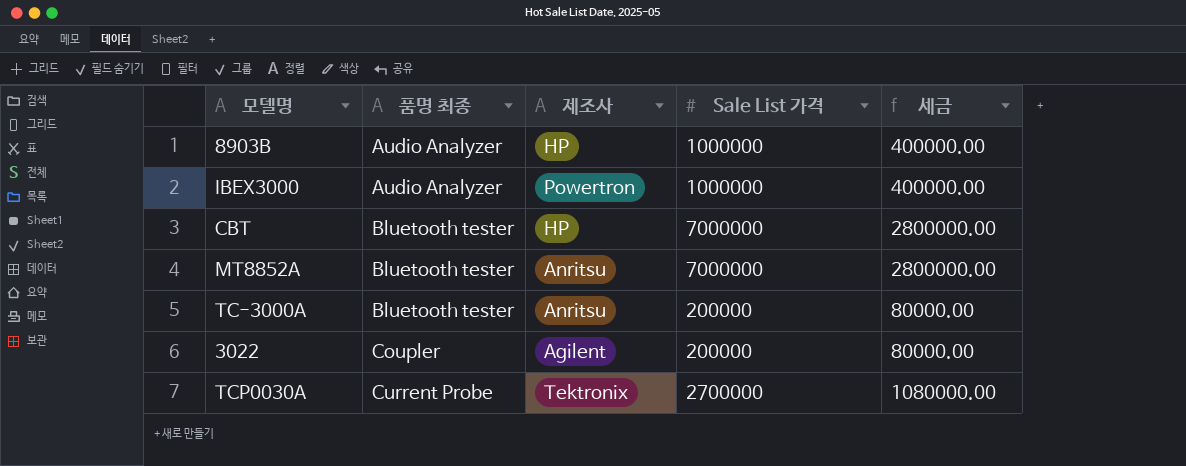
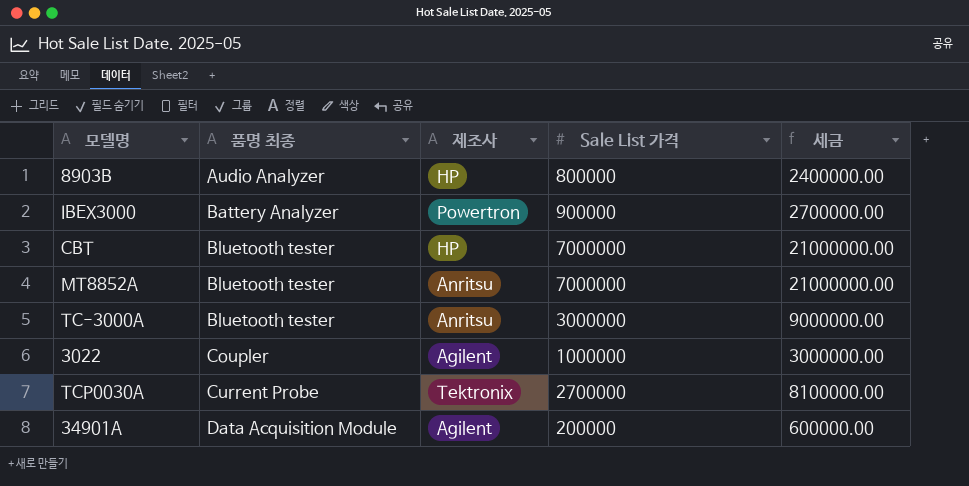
column 세금 | formula: [Sale List 가격] * 0.4 -> [Sale List 가격] * 3
8903B | Sale List 가격: 1000000 -> 800000
IBEX3000 | 품명 최종: Audio Analyzer -> Battery Analyzer
IBEX3000 | Sale List 가격: 1000000 -> 900000
TC-3000A | Sale List 가격: 200000 -> 3000000
3022 | Sale List 가격: 200000 -> 1000000
row 34901A: none -> Data Acquisition Module | Agilent | 200000 | 600000.00

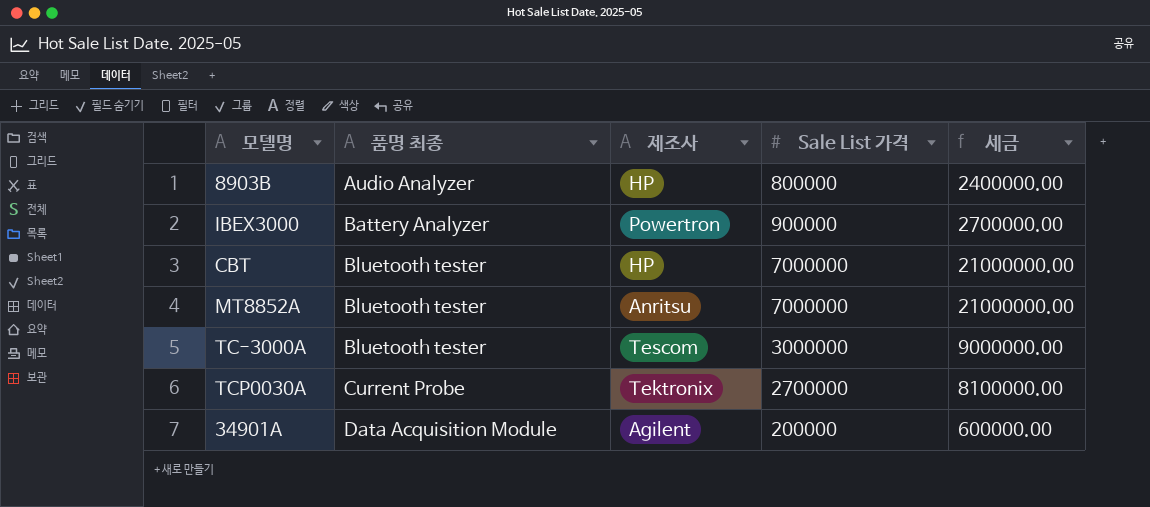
row 3022: Coupler | Agilent | 1000000 | 3000000.00 -> none
TC-3000A | 제조사: Anritsu -> Tescom

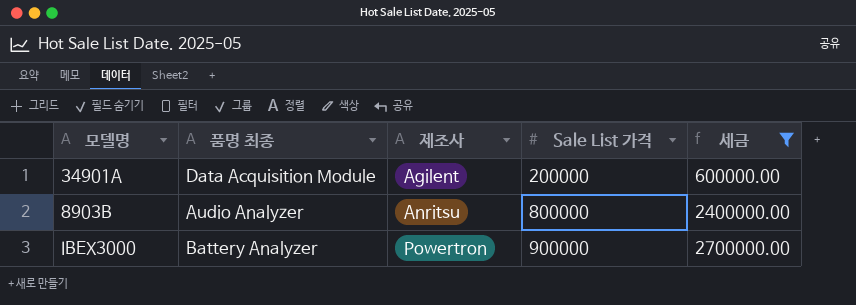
filter: none -> 세금 <= 2700000.00
row order: 품명 최종 ascending -> 제조사 ascending
8903B | 제조사: HP -> Anritsu

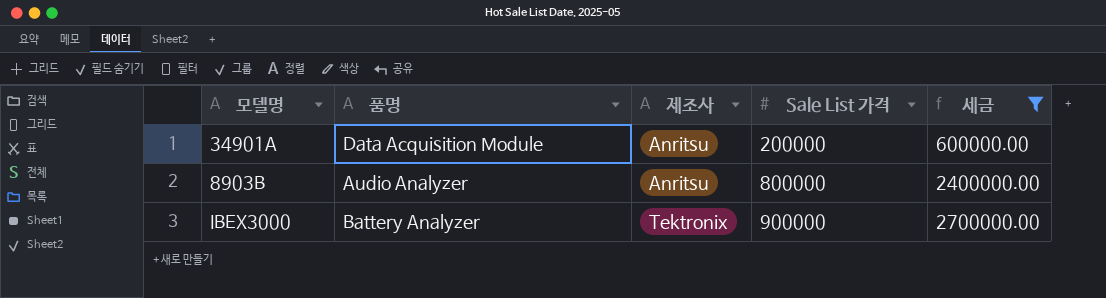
column name: 품명 최종 -> 품명
34901A | 제조사: Agilent -> Anritsu
IBEX3000 | 제조사: Powertron -> Tektronix

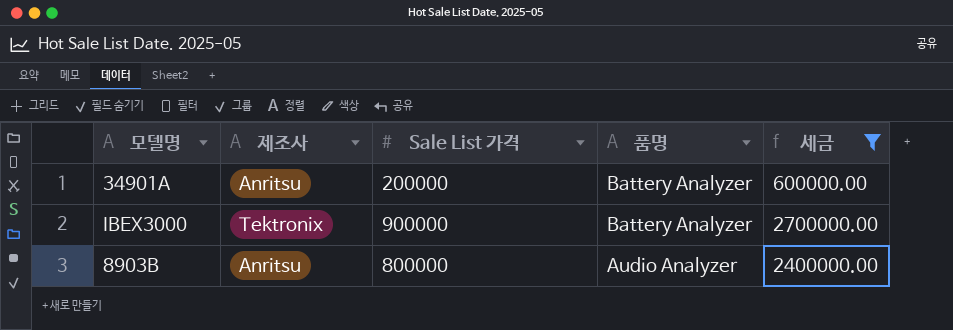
row order: 제조사 ascending -> 품명 descending
column 품명 | position: 2 -> 4
34901A | 품명: Data Acquisition Module -> Battery Analyzer

